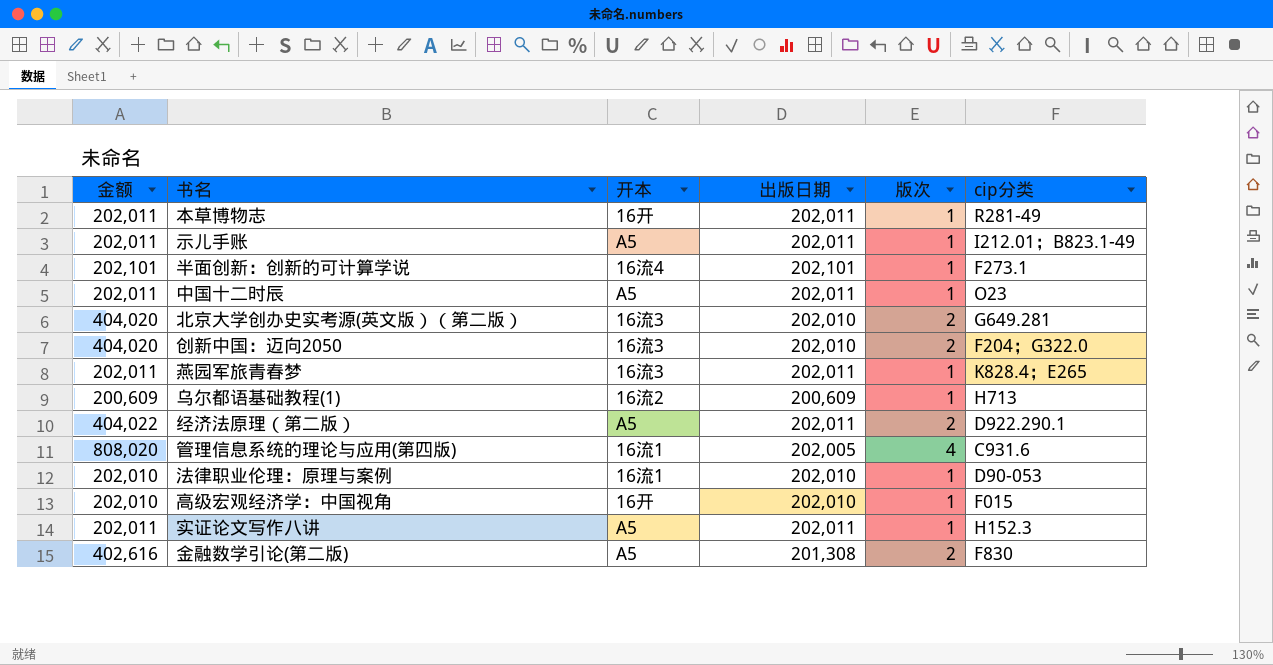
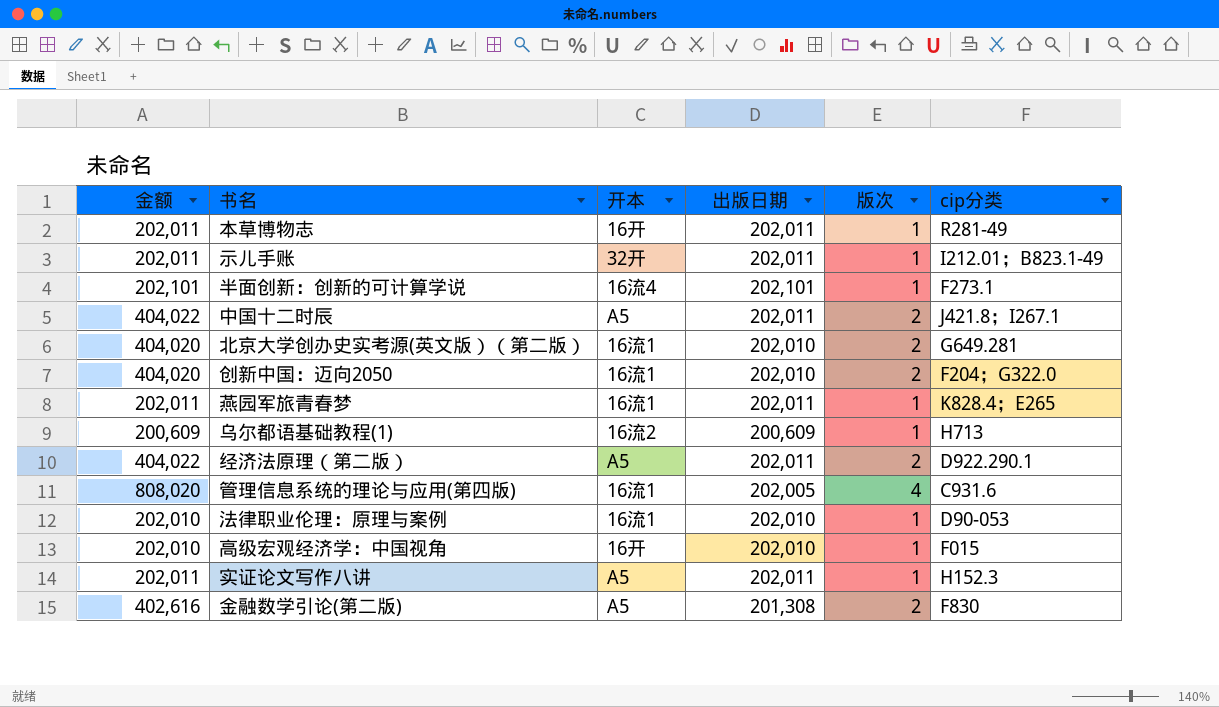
示儿手账 | 开本: A5 -> 32开
中国十二时辰 | 金额: 202,011 -> 404,022
中国十二时辰 | 版次: 1 -> 2
中国十二时辰 | cip分类: O23 -> J421.8；I267.1
北京大学创办史实考源(英文版）（第二版） | 开本: 16流3 -> 16流1
创新中国：迈向2050 | 开本: 16流3 -> 16流1
燕园军旅青春梦 | 开本: 16流3 -> 16流1

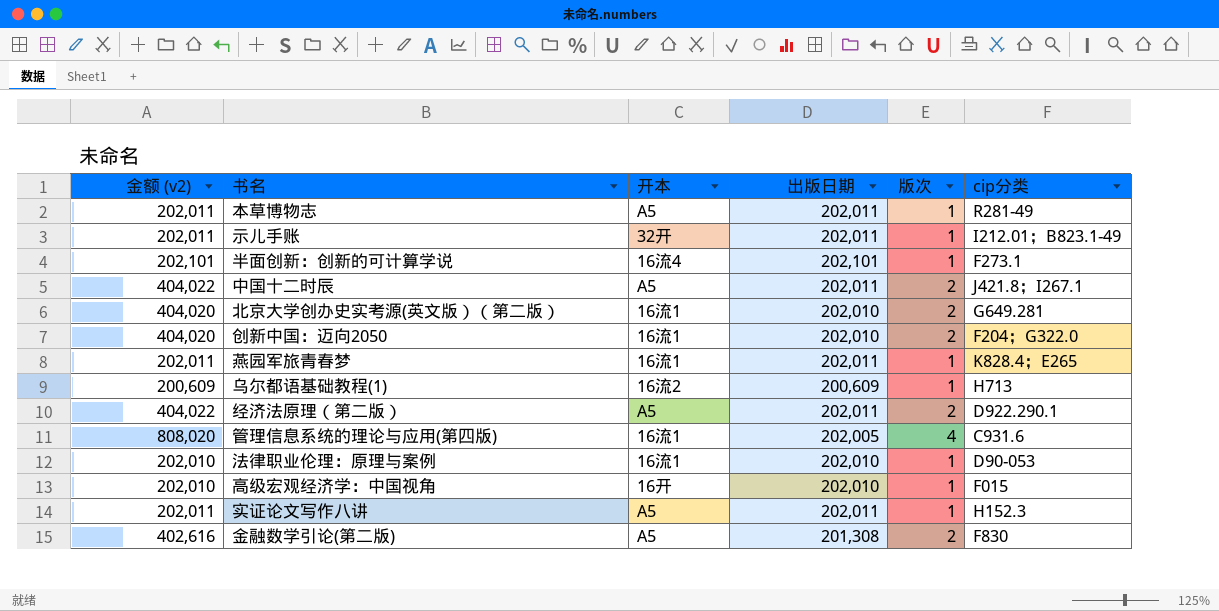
column name: 金额 -> 金额 (v2)
本草博物志 | 开本: 16开 -> A5

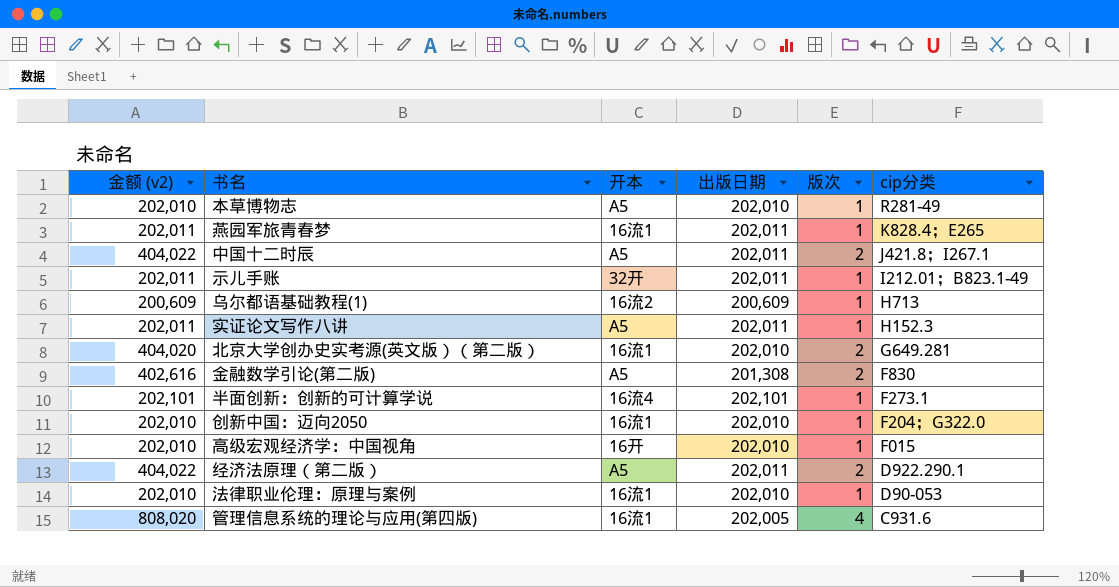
row order: none -> cip分类 descending
本草博物志 | 金额 (v2): 202,011 -> 202,010
本草博物志 | 出版日期: 202,011 -> 202,010
创新中国：迈向2050 | 金额 (v2): 404,020 -> 202,010
创新中国：迈向2050 | 版次: 2 -> 1

